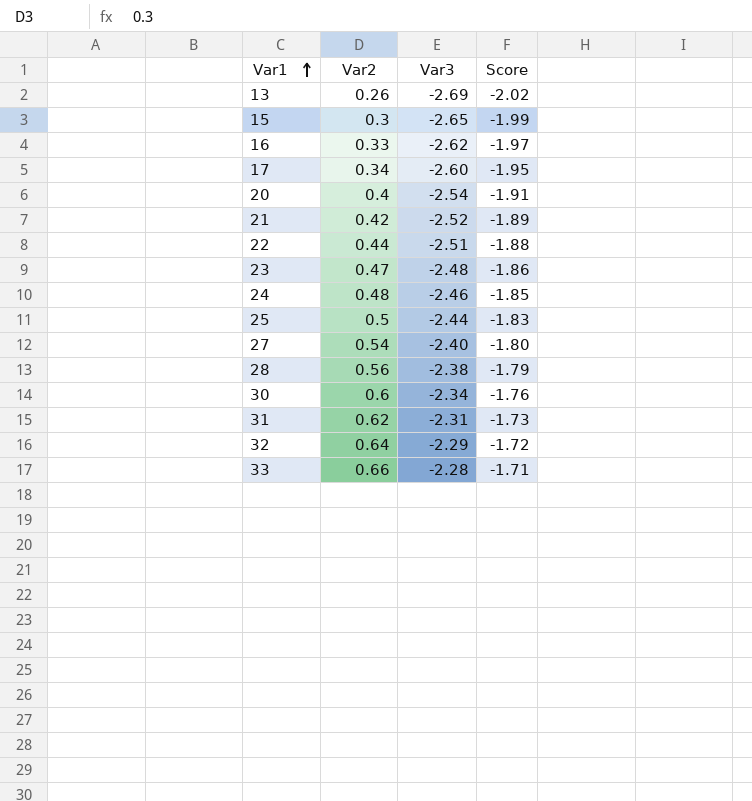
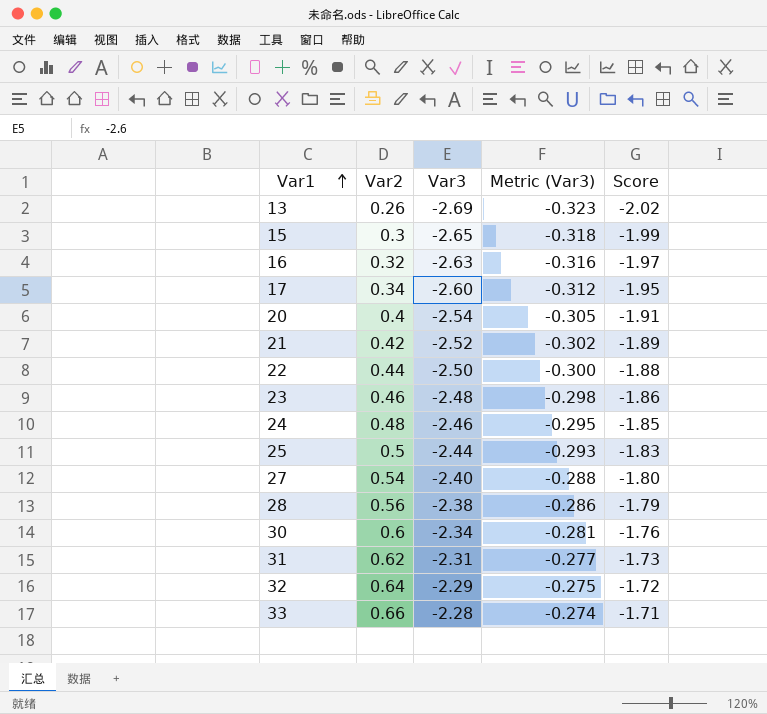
column Metric (Var3) | formula: none -> [Var3] * 0.12
16 | Var2: 0.33 -> 0.32
16 | Var3: -2.62 -> -2.63
22 | Var3: -2.51 -> -2.50
23 | Var2: 0.47 -> 0.46

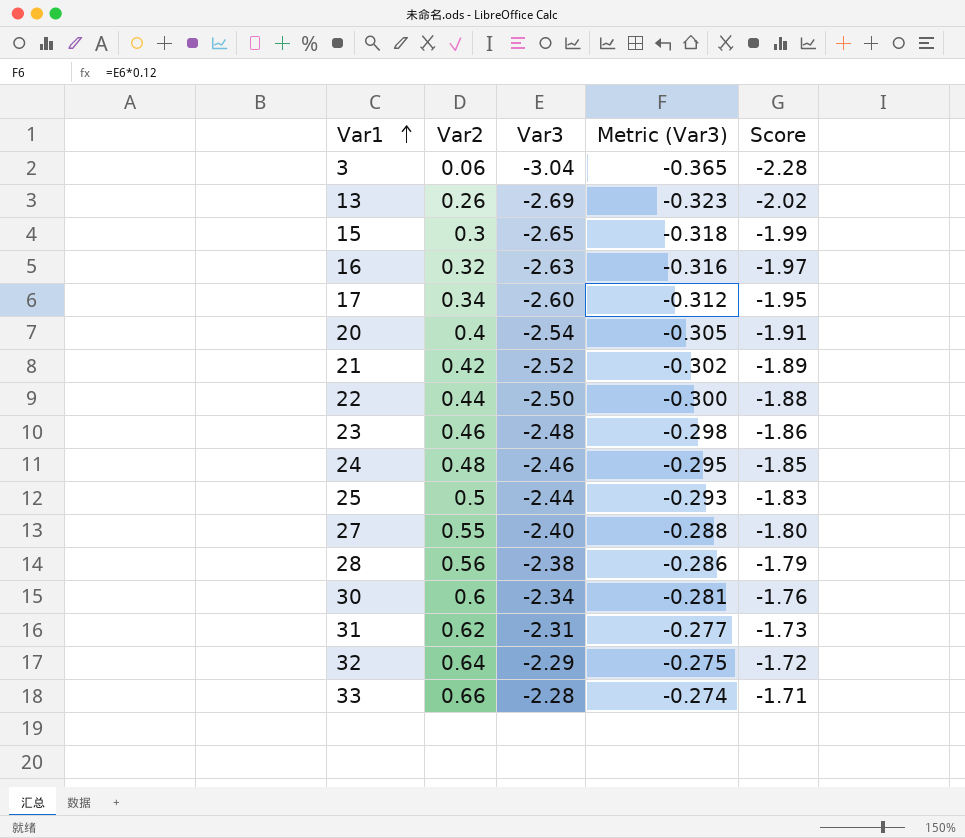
row 3: none -> 0.06 | -3.04 | -0.365 | -2.28
27 | Var2: 0.54 -> 0.55

